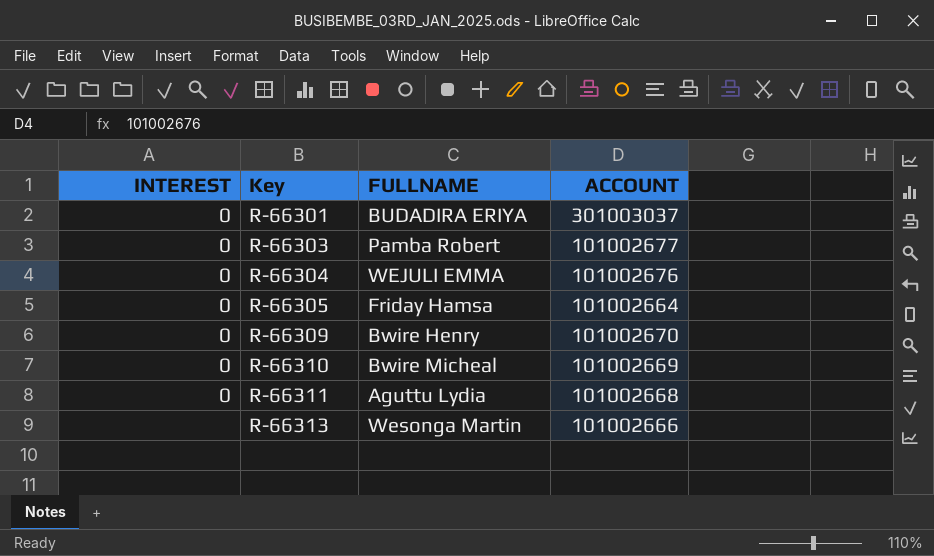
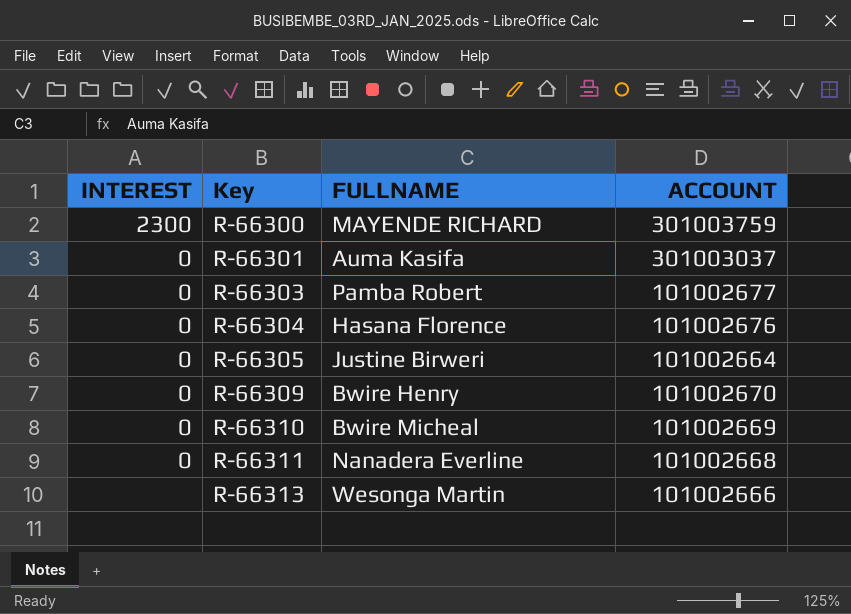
row R-66300: none -> 2300 | MAYENDE RICHARD | 301003759
R-66301 | FULLNAME: BUDADIRA ERIYA -> Auma Kasifa
R-66304 | FULLNAME: WEJULI EMMA -> Hasana Florence
R-66305 | FULLNAME: Friday Hamsa -> Justine Birweri
R-66311 | FULLNAME: Aguttu Lydia -> Nanadera Everline

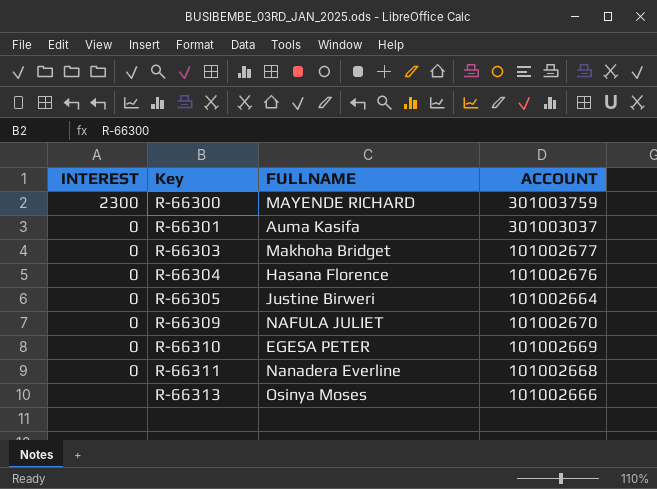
R-66303 | FULLNAME: Pamba Robert -> Makhoha Bridget
R-66309 | FULLNAME: Bwire Henry -> NAFULA JULIET
R-66310 | FULLNAME: Bwire Micheal -> EGESA PETER
R-66313 | FULLNAME: Wesonga Martin -> Osinya Moses

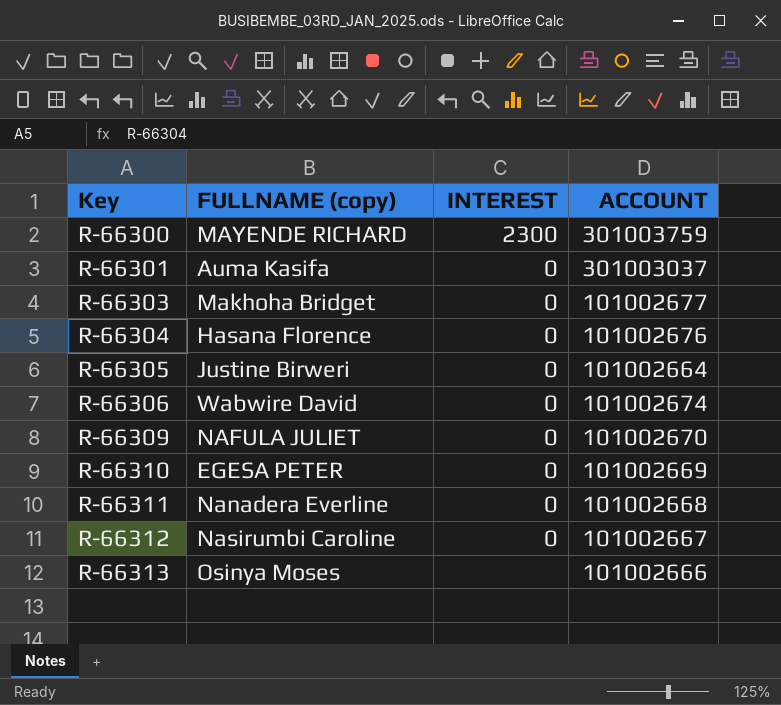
column name: FULLNAME -> FULLNAME (copy)
column INTEREST | position: 1 -> 3
row R-66306: none -> Wabwire David | 0 | 101002674
row R-66312: none -> Nasirumbi Caroline | 0 | 101002667

